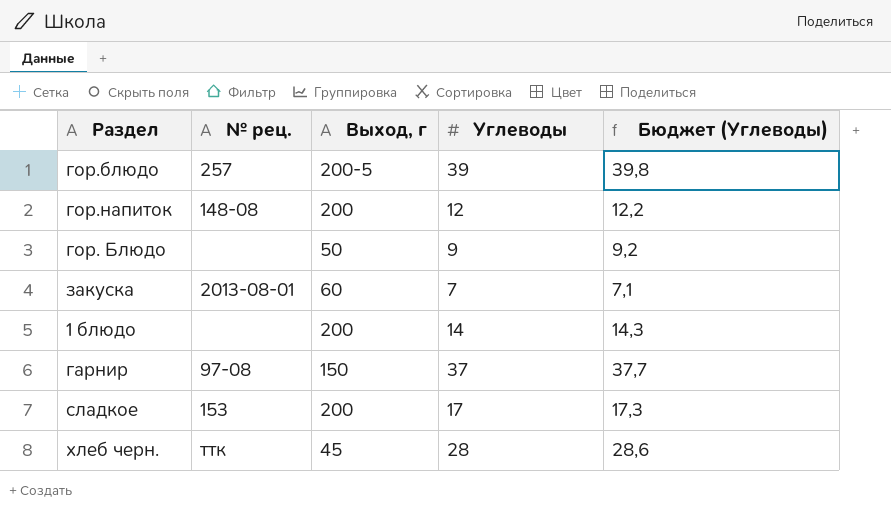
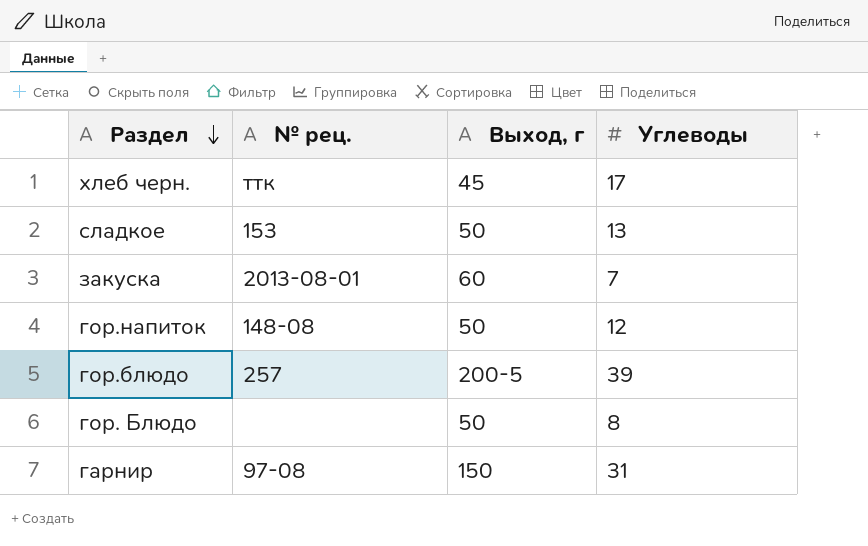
row order: none -> Раздел descending
column Бюджет (Углеводы) | formula: [Углеводы] * 1,02 -> none
row 1 блюдо: none | 200 | 14 | 14,3 -> none
хлеб черн. | Углеводы: 28 -> 17
сладкое | Выход, г: 200 -> 50
сладкое | Углеводы: 17 -> 13
гор.напиток | Выход, г: 200 -> 50
гор. Блюдо | Углеводы: 9 -> 8
гарнир | Углеводы: 37 -> 31

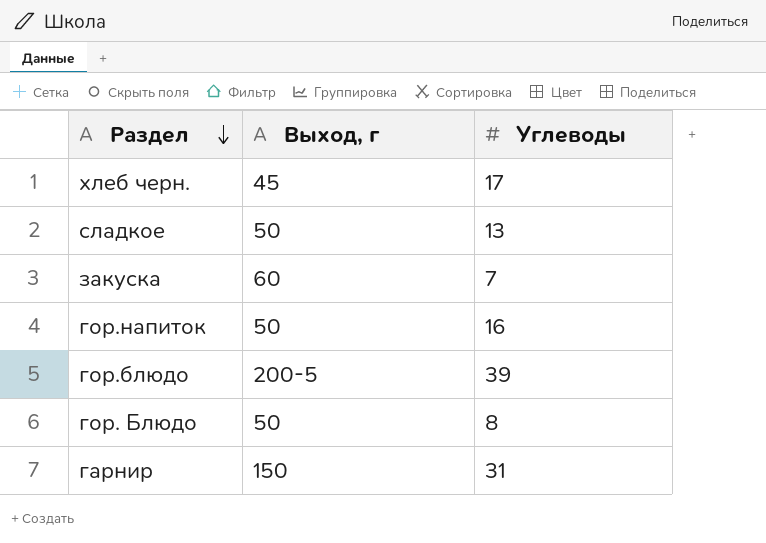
column № рец. | position: 2 -> none
гор.напиток | Углеводы: 12 -> 16

